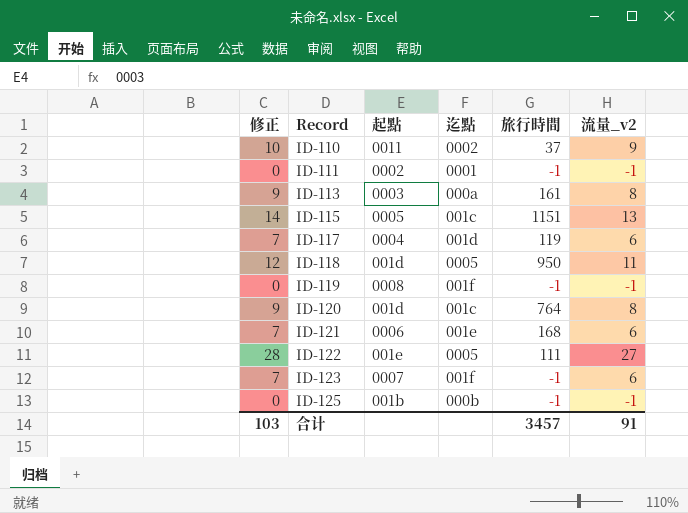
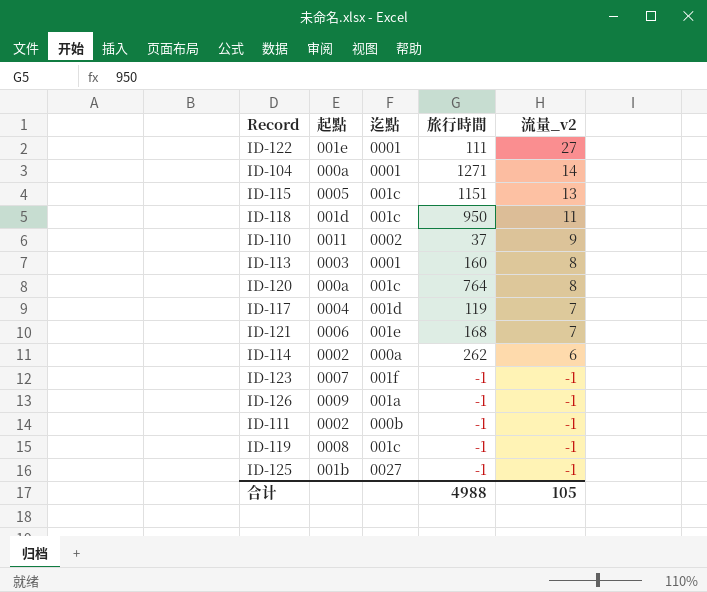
row order: Record ascending -> 流量_v2 descending
column 修正 | formula: [流量_v2] + 1 -> none
ID-122 | 迄點: 0005 -> 0001
row ID-104: none -> 000a | 0001 | 1271 | 14
ID-118 | 迄點: 0005 -> 001c
ID-113 | 迄點: 000a -> 0001
ID-113 | 旅行時間: 161 -> 160
ID-120 | 起點: 001d -> 000a
ID-117 | 流量_v2: 6 -> 7
ID-121 | 流量_v2: 6 -> 7
row ID-114: none -> 0002 | 000a | 262 | 6
ID-123 | 流量_v2: 6 -> -1
row ID-126: none -> 0009 | 001a | -1 | -1
ID-111 | 迄點: 0001 -> 000b
ID-119 | 迄點: 001f -> 001c
ID-125 | 迄點: 000b -> 0027
合计 | 旅行時間: 3457 -> 4988
合计 | 流量_v2: 91 -> 105

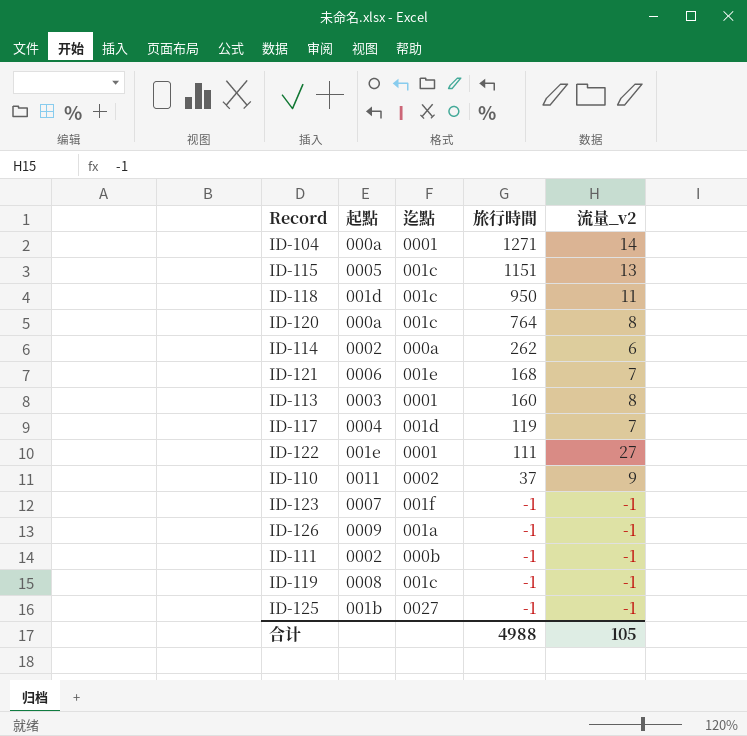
row order: 流量_v2 descending -> 旅行時間 descending

